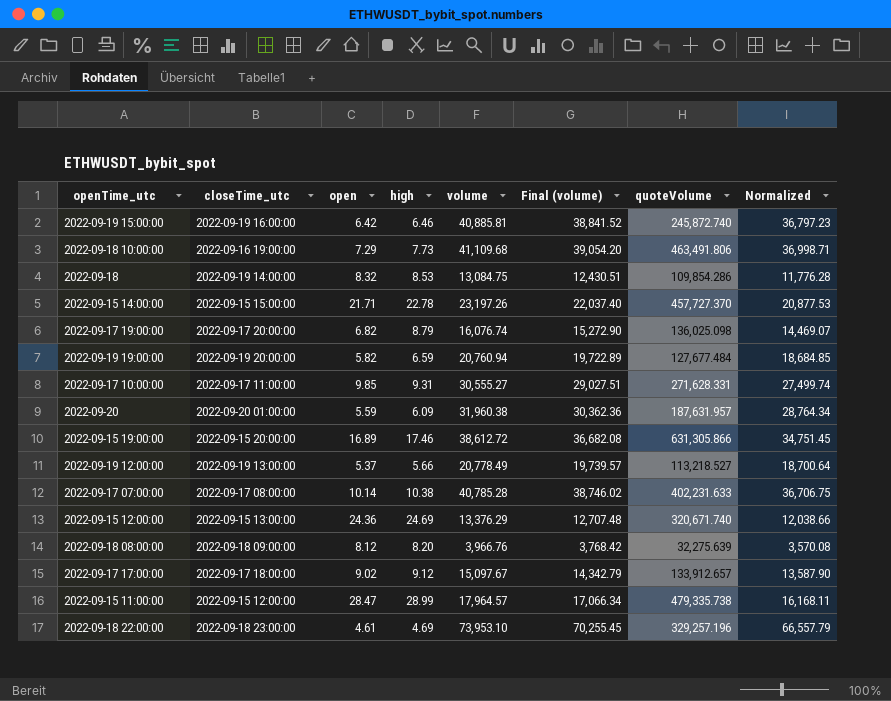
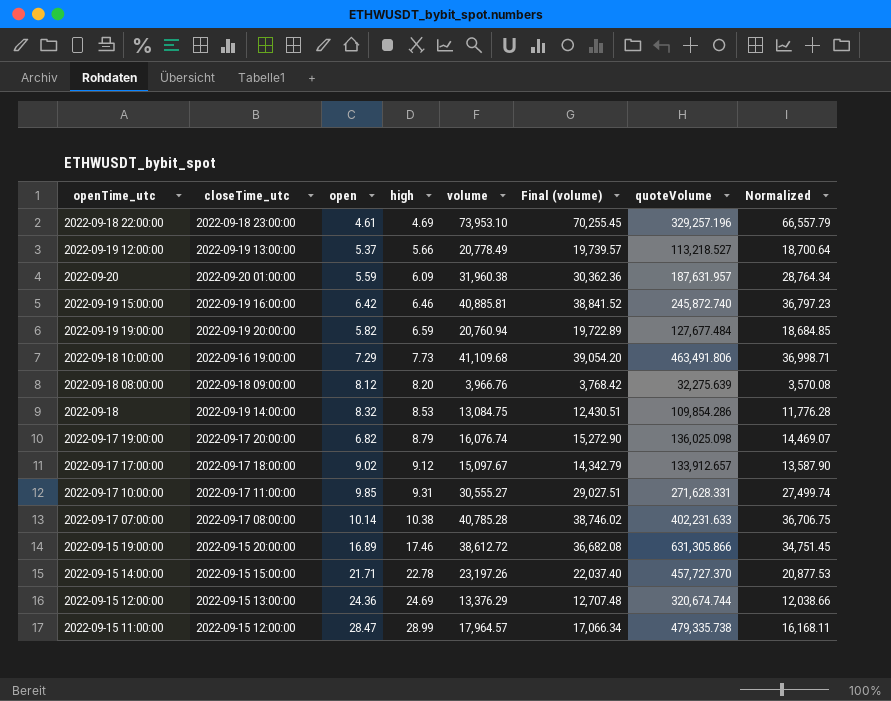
row order: none -> high ascending
2022-09-15 12:00:00 | quoteVolume: 320,671.740 -> 320,674.744

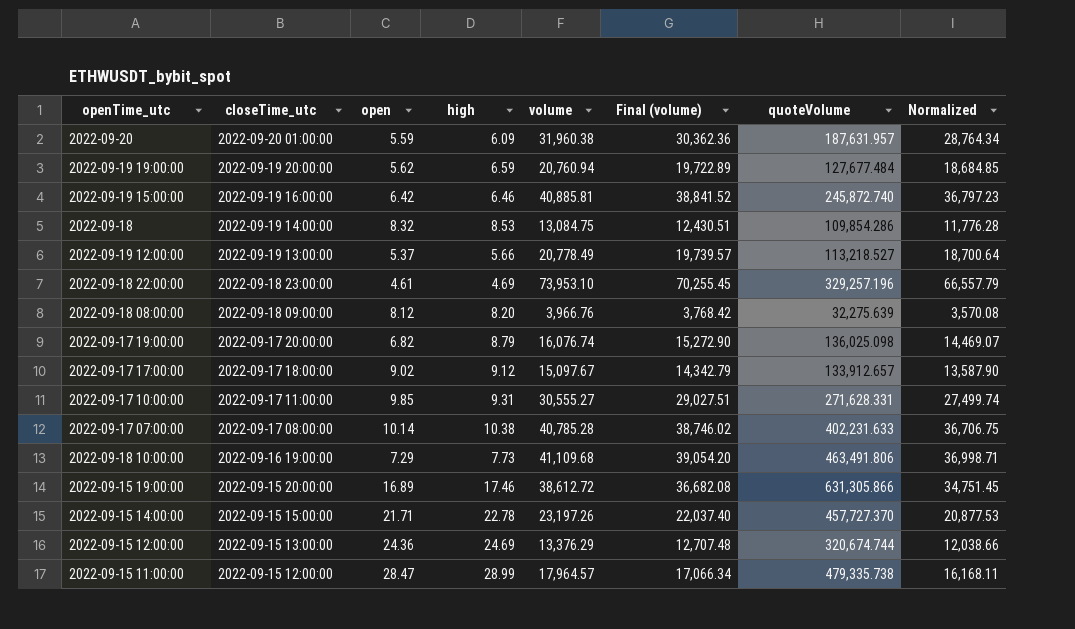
row order: high ascending -> closeTime_utc descending
2022-09-19 19:00:00 | open: 5.82 -> 5.62

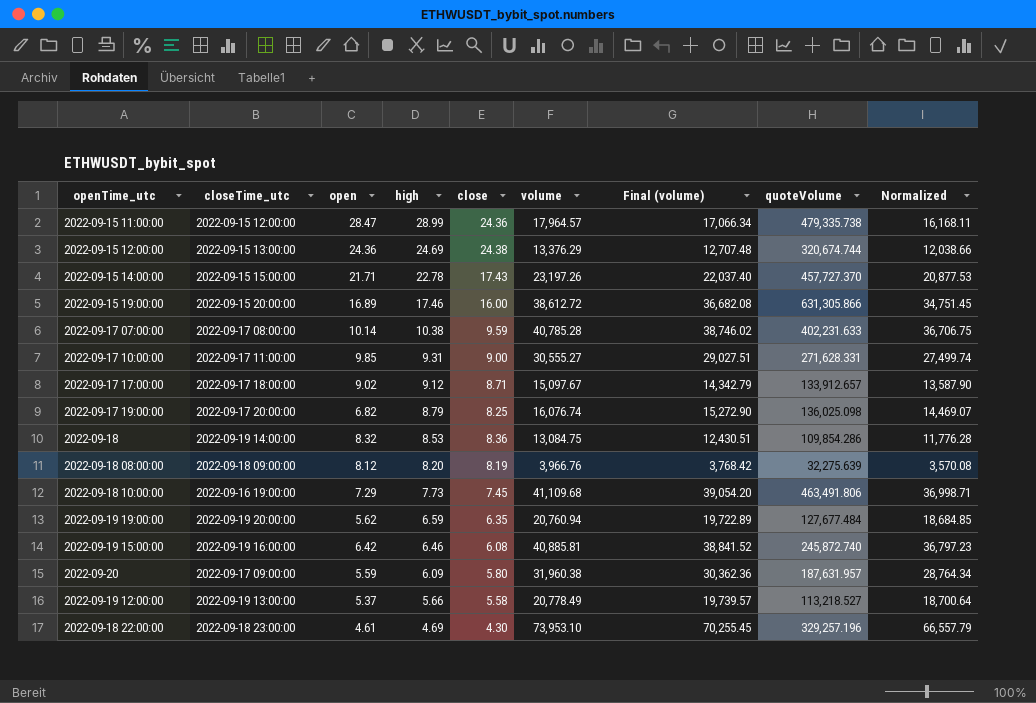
row order: closeTime_utc descending -> high descending
column close | position: none -> 5
2022-09-20 | closeTime_utc: 2022-09-20 01:00:00 -> 2022-09-17 09:00:00

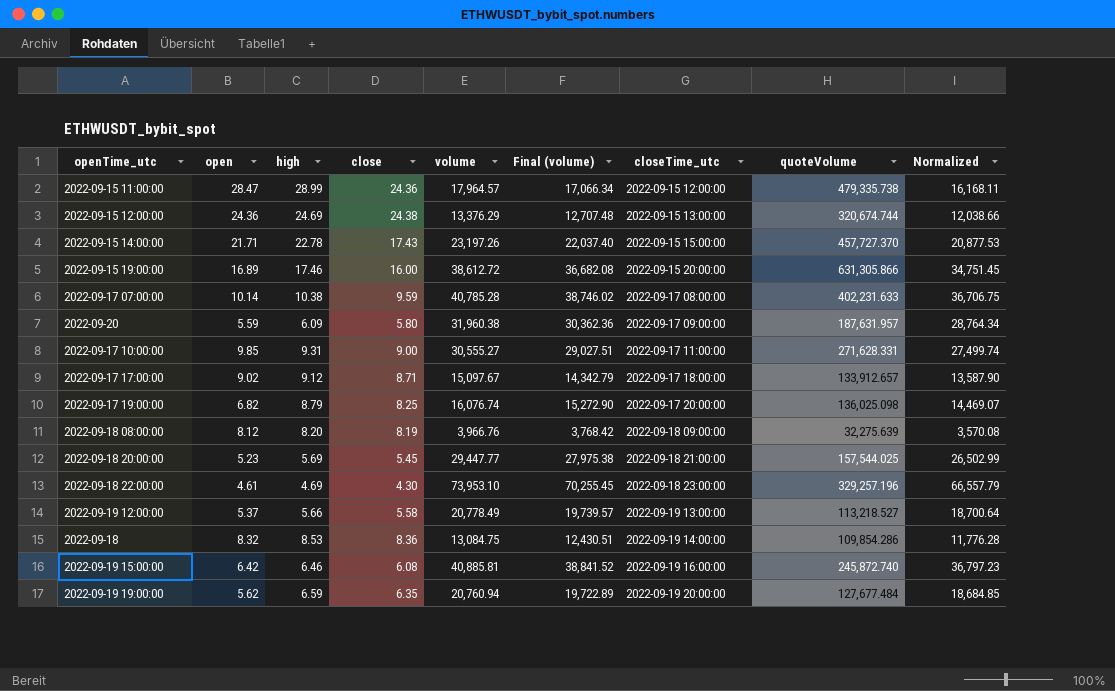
row order: high descending -> closeTime_utc ascending
column closeTime_utc | position: 2 -> 7
row 2022-09-18 10:00:00: 2022-09-16 19:00:00 | 7.29 | 7.73 | 7.45 | 41,109.68 | 39,054.20 | 463,491.806 | 36,998.71 -> none
row 2022-09-18 20:00:00: none -> 5.23 | 5.69 | 5.45 | 29,447.77 | 27,975.38 | 2022-09-18 21:00:00 | 157,544.025 | 26,502.99

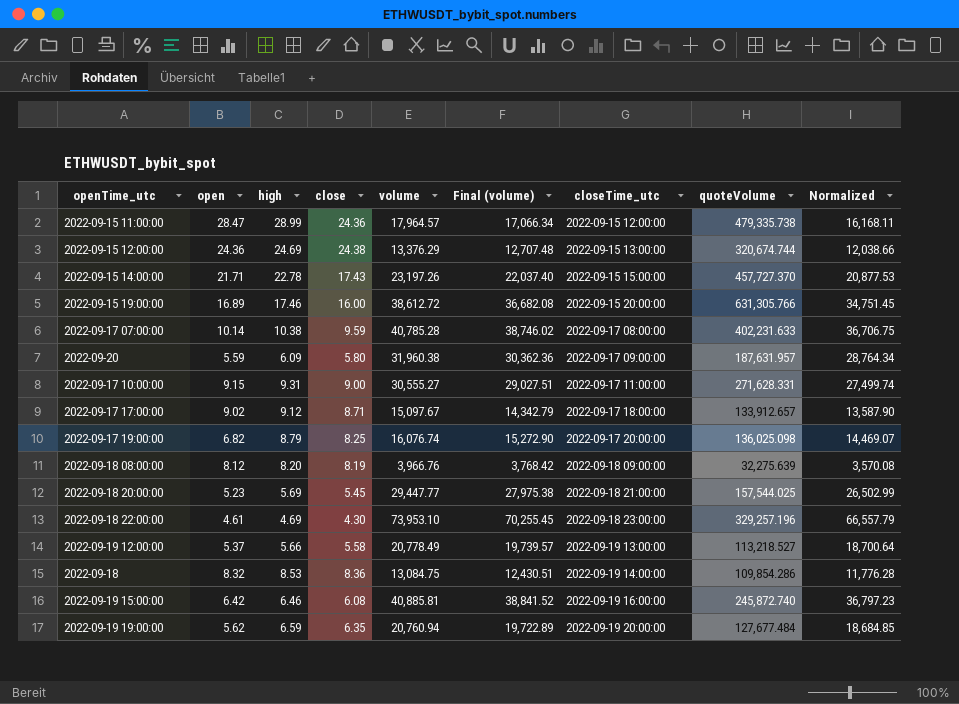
2022-09-15 19:00:00 | quoteVolume: 631,305.866 -> 631,305.766
2022-09-17 10:00:00 | open: 9.85 -> 9.15

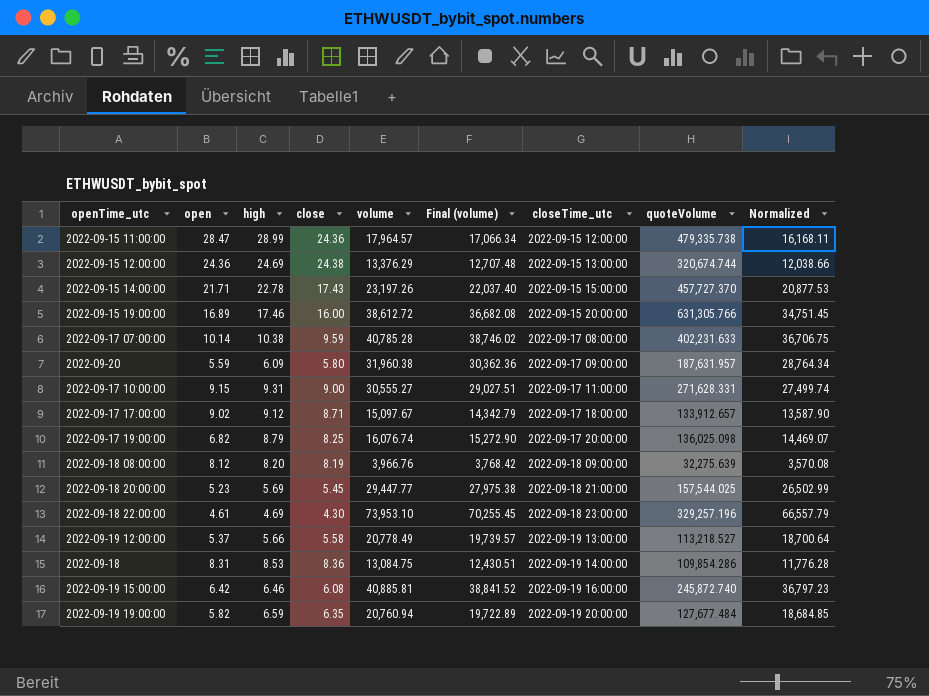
2022-09-18 | open: 8.32 -> 8.31
2022-09-19 19:00:00 | open: 5.62 -> 5.82

